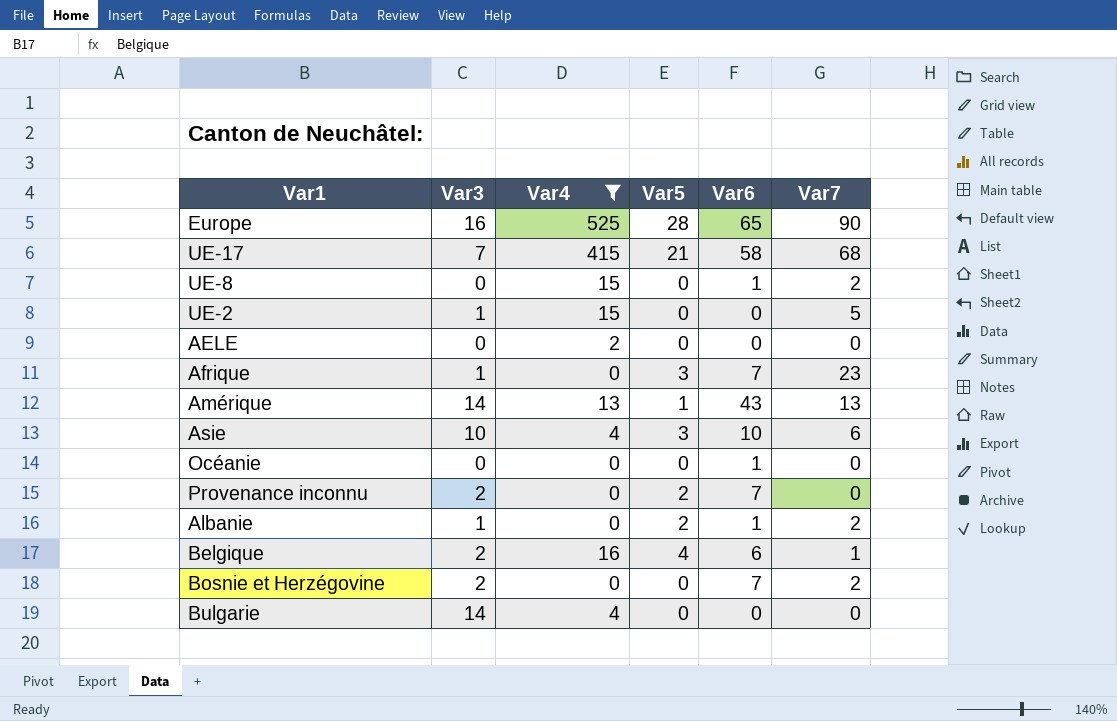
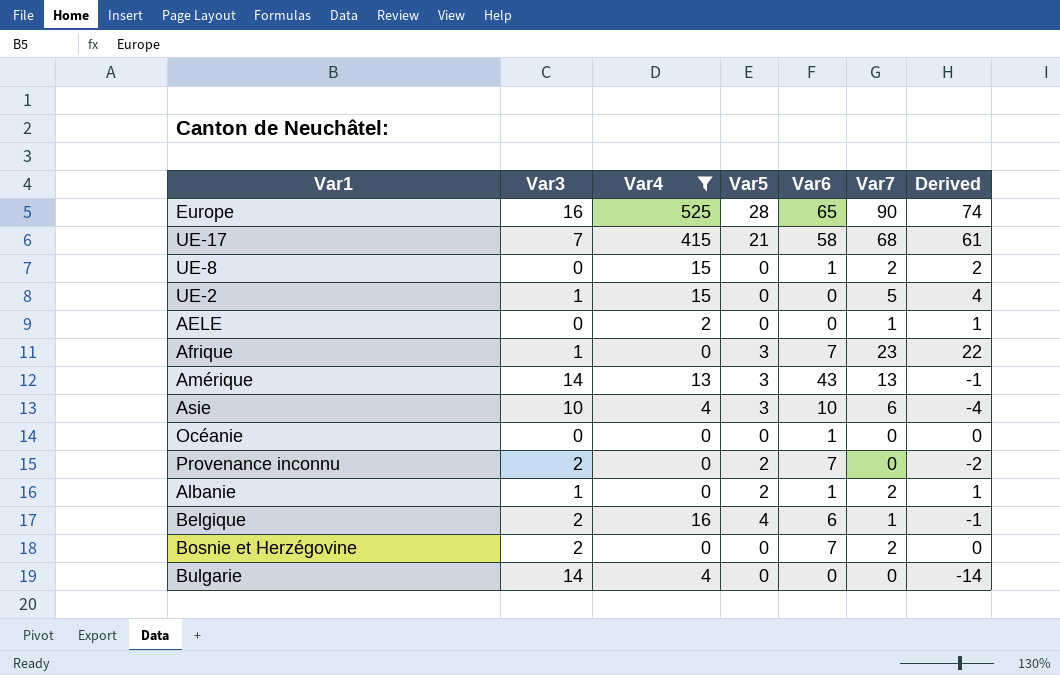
column Derived | formula: none -> [Var7] - [Var3]
AELE | Var7: 0 -> 1
Amérique | Var5: 1 -> 3

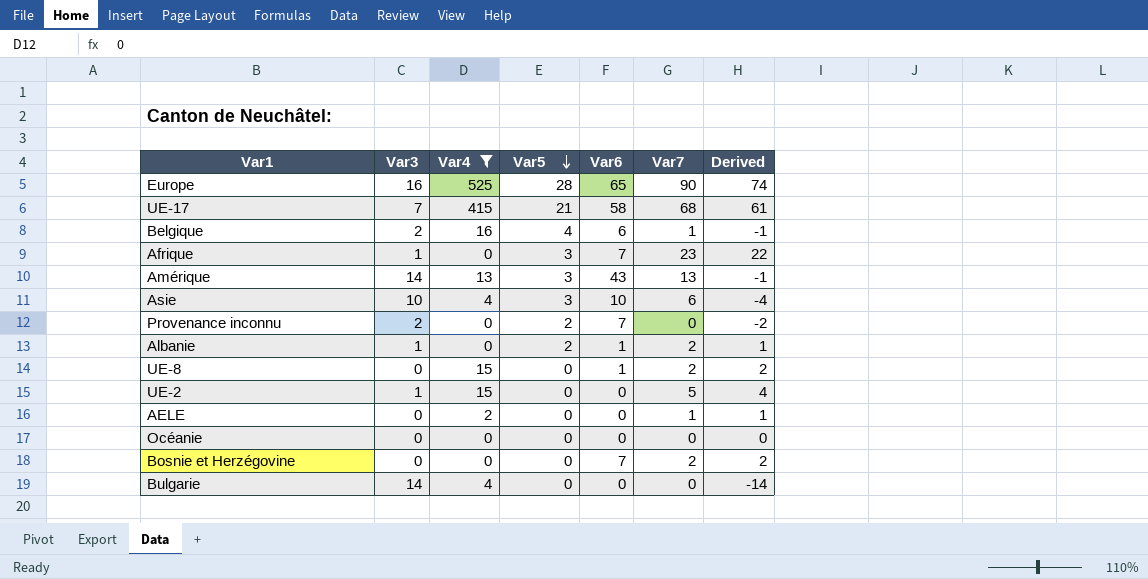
row order: none -> Var5 descending
Océanie | Var6: 1 -> 0
Bosnie et Herzégovine | Var3: 2 -> 0
Bosnie et Herzégovine | Derived: 0 -> 2

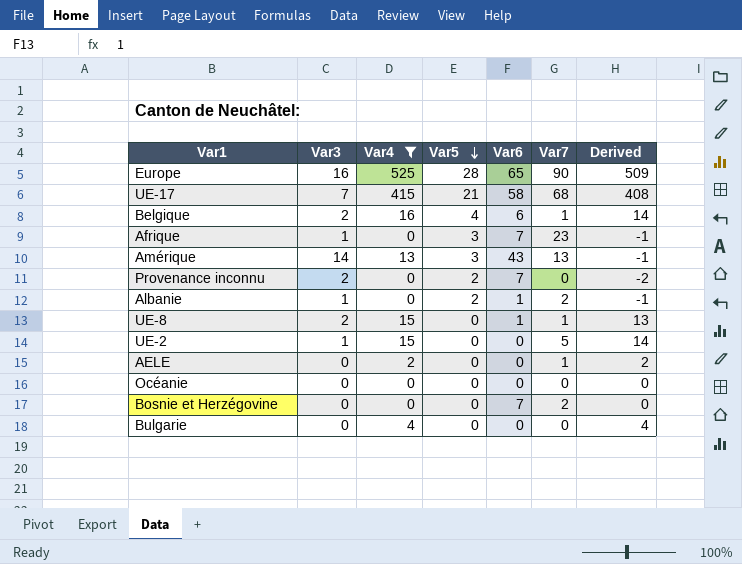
column Derived | formula: [Var7] - [Var3] -> [Var4] - [Var3]
row Asie: 10 | 4 | 3 | 10 | 6 | -4 -> none
UE-8 | Var3: 0 -> 2
UE-8 | Var7: 2 -> 1
Bulgarie | Var3: 14 -> 0

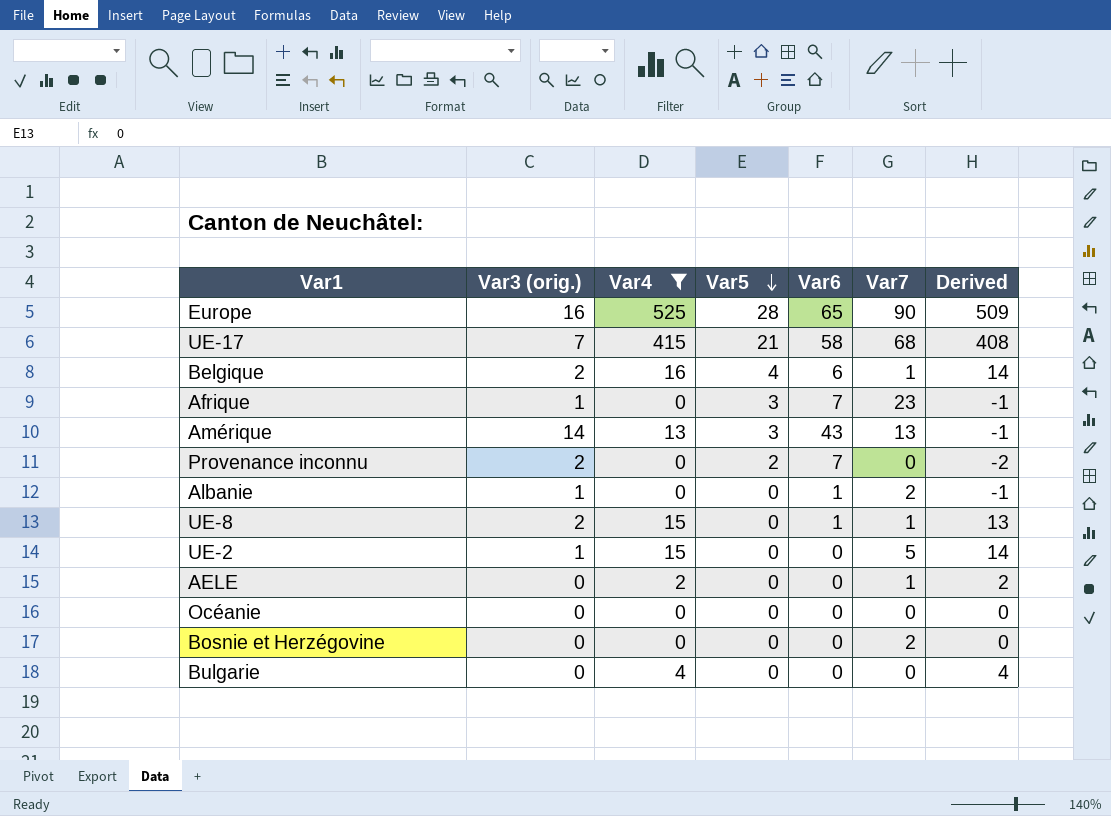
column name: Var3 -> Var3 (orig.)
Albanie | Var5: 2 -> 0
Bosnie et Herzégovine | Var6: 7 -> 0

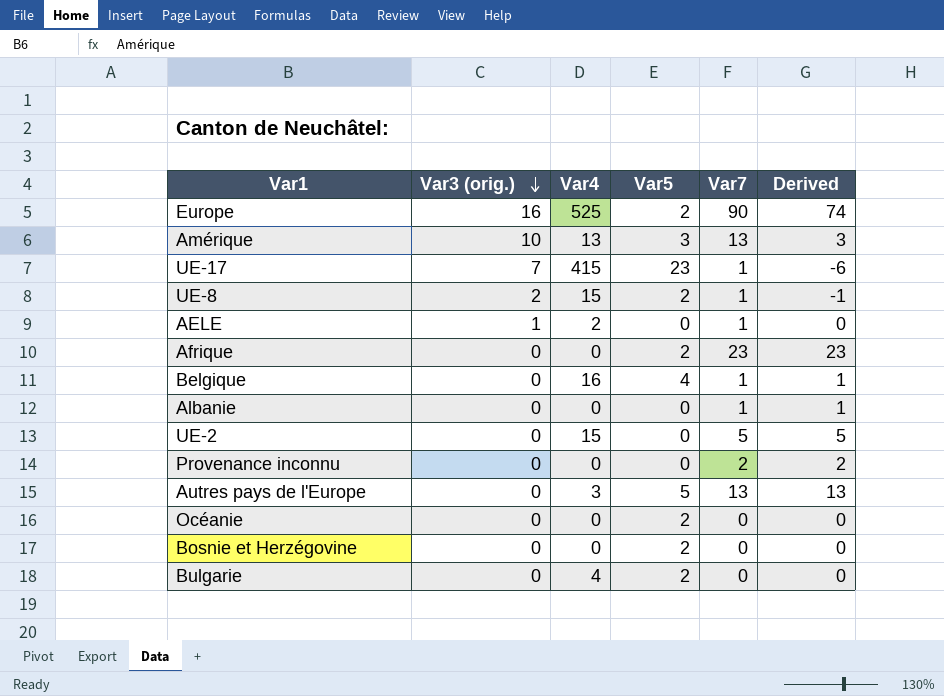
filter: Var4 != 3 -> none
row order: Var5 descending -> Var3 (orig.) descending
column Var6 | position: 5 -> none
column Derived | formula: [Var4] - [Var3 (orig.)] -> [Var7] - [Var3 (orig.)]
Europe | Var5: 28 -> 2
Amérique | Var3 (orig.): 14 -> 10
UE-17 | Var5: 21 -> 23
UE-17 | Var7: 68 -> 1
UE-8 | Var5: 0 -> 2
AELE | Var3 (orig.): 0 -> 1
Afrique | Var3 (orig.): 1 -> 0
Afrique | Var5: 3 -> 2
Belgique | Var3 (orig.): 2 -> 0
Albanie | Var3 (orig.): 1 -> 0
Albanie | Var7: 2 -> 1
UE-2 | Var3 (orig.): 1 -> 0
Provenance inconnu | Var3 (orig.): 2 -> 0
Provenance inconnu | Var5: 2 -> 0
Provenance inconnu | Var7: 0 -> 2
Océanie | Var5: 0 -> 2
Bosnie et Herzégovine | Var5: 0 -> 2
Bosnie et Herzégovine | Var7: 2 -> 0
Bulgarie | Var5: 0 -> 2

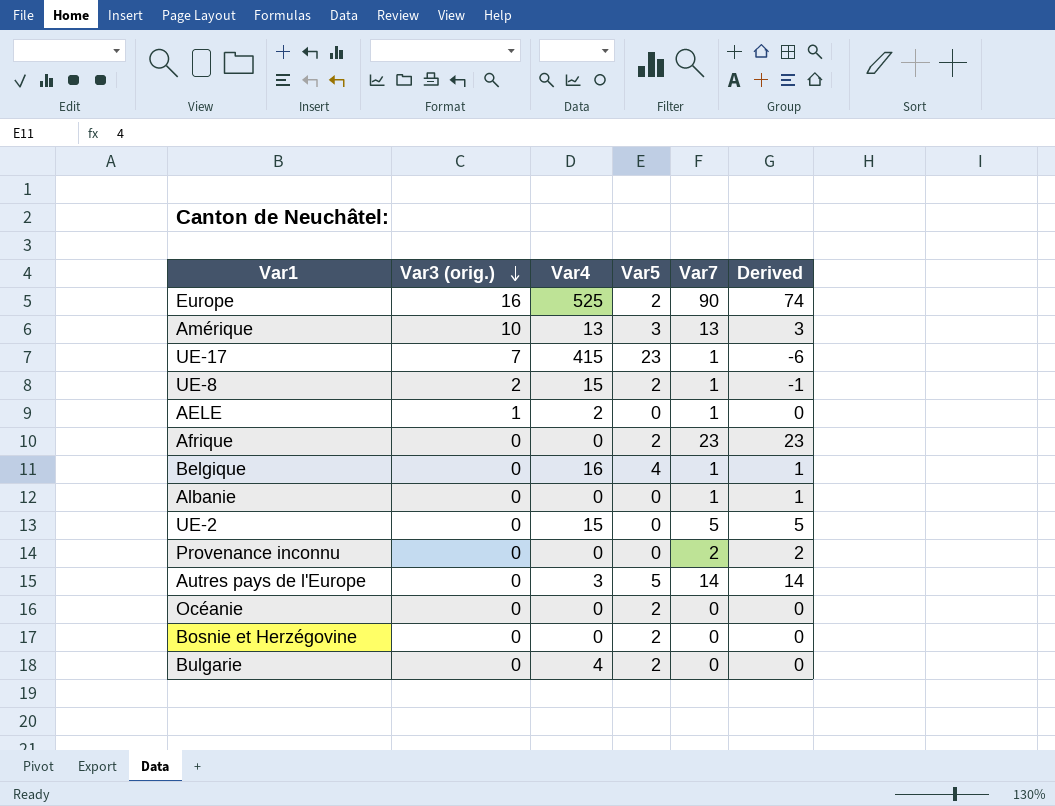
Autres pays de l'Europe | Var7: 13 -> 14
Autres pays de l'Europe | Derived: 13 -> 14

